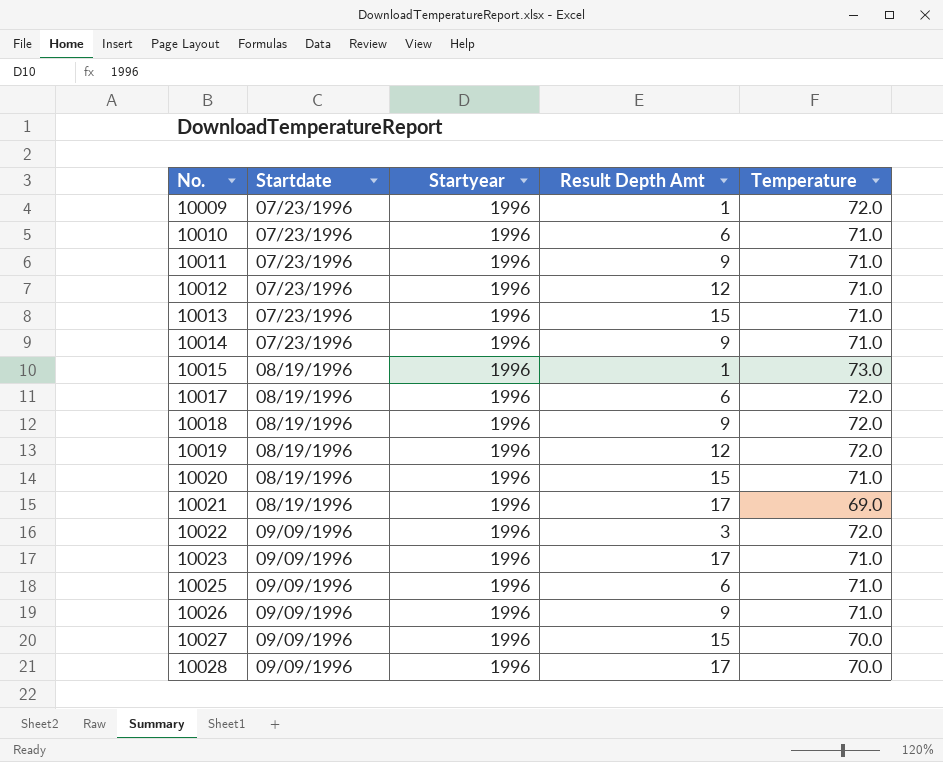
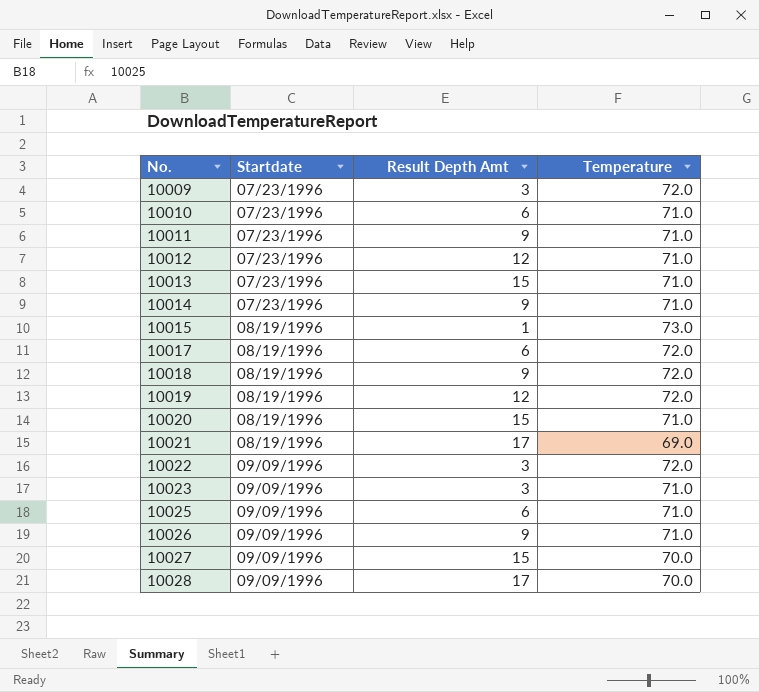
column Startyear | position: 3 -> none
10009 | Result Depth Amt: 1 -> 3
10023 | Result Depth Amt: 17 -> 3

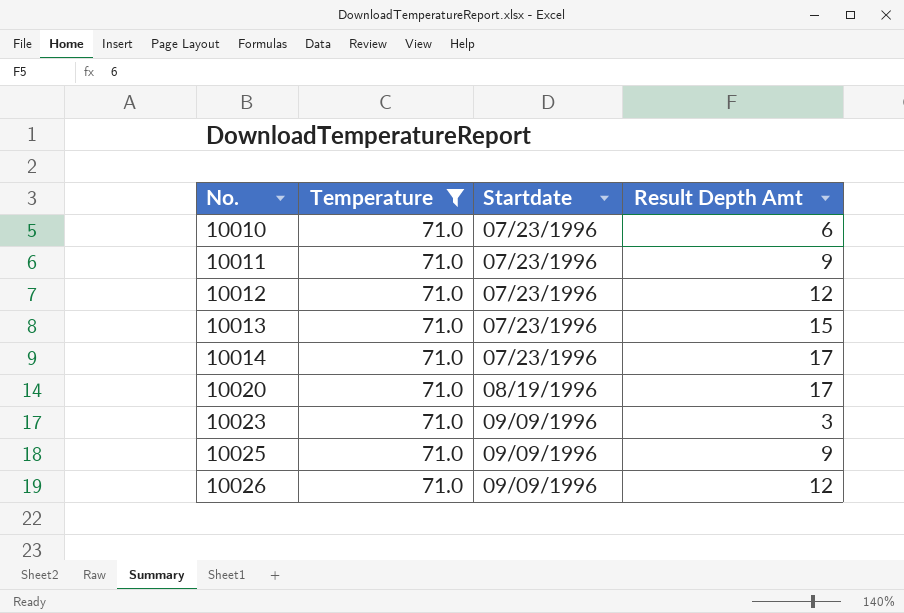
filter: none -> Temperature = 71.0
column Temperature | position: 4 -> 2
10014 | Result Depth Amt: 9 -> 17
10020 | Result Depth Amt: 15 -> 17
10025 | Result Depth Amt: 6 -> 9
10026 | Result Depth Amt: 9 -> 12

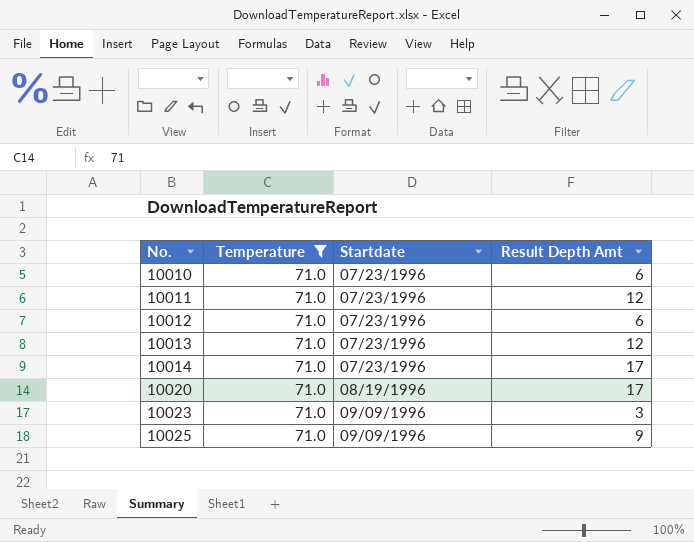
row 10026: 71.0 | 09/09/1996 | 12 -> none
10011 | Result Depth Amt: 9 -> 12
10012 | Result Depth Amt: 12 -> 6
10013 | Result Depth Amt: 15 -> 12

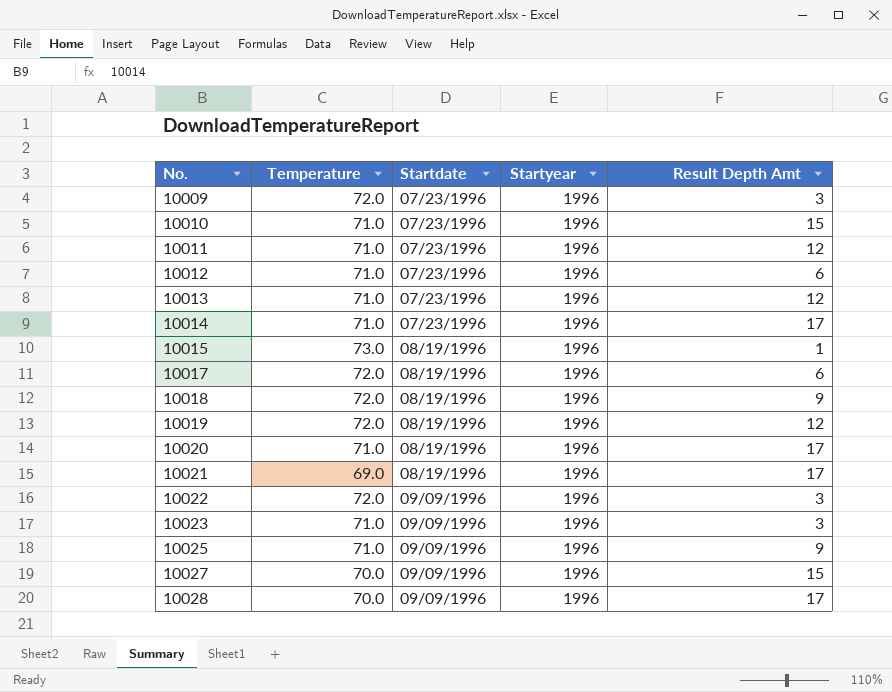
filter: Temperature = 71.0 -> none
column Startyear | position: none -> 4
10010 | Result Depth Amt: 6 -> 15

